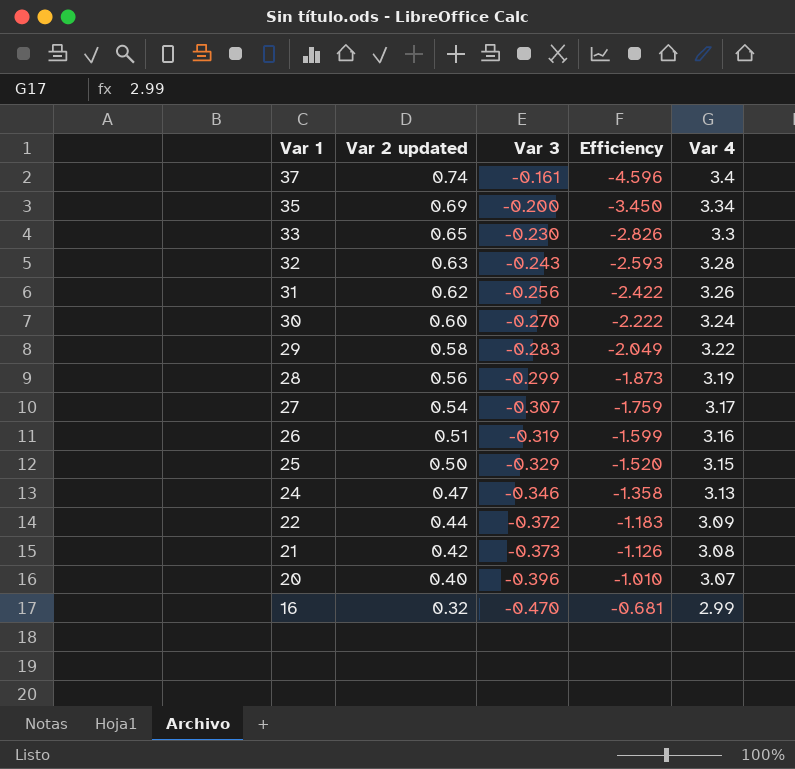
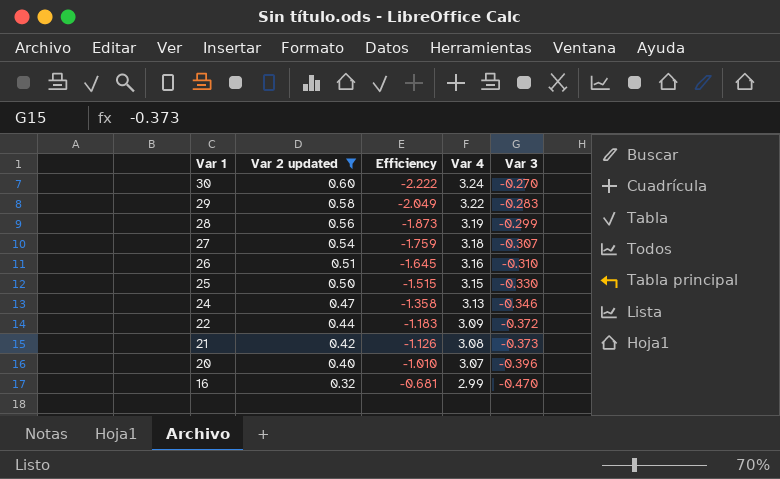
filter: none -> Var 2 updated <= 0.60
column Var 3 | position: 3 -> 5
27 | Var 4: 3.17 -> 3.18
26 | Efficiency: -1.599 -> -1.645
26 | Var 3: -0.319 -> -0.310
25 | Efficiency: -1.520 -> -1.515
25 | Var 3: -0.329 -> -0.330

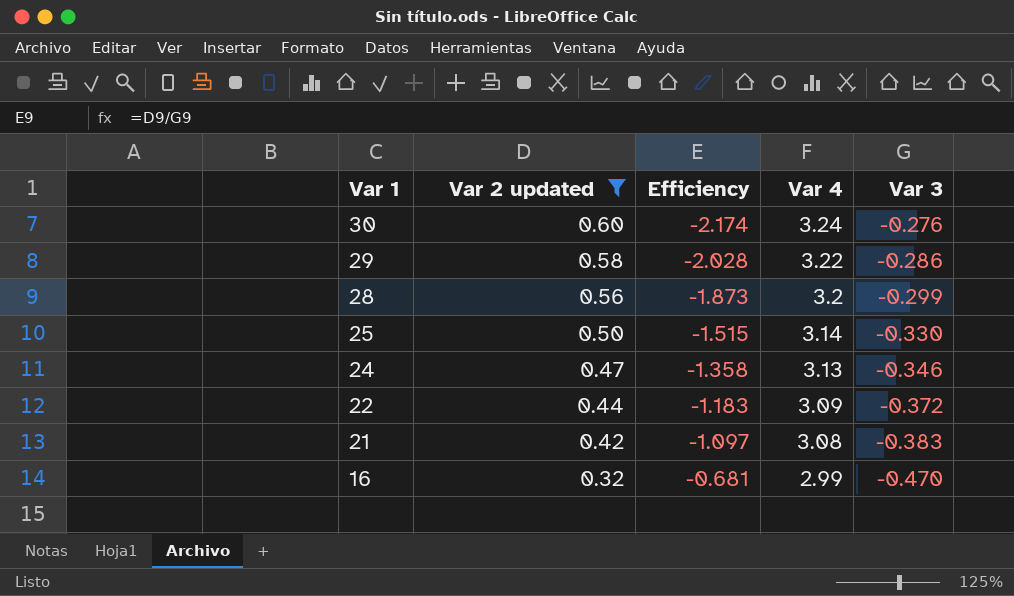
row 27: 0.54 | -1.759 | 3.18 | -0.307 -> none
row 26: 0.51 | -1.645 | 3.16 | -0.310 -> none
row 20: 0.40 | -1.010 | 3.07 | -0.396 -> none
30 | Efficiency: -2.222 -> -2.174
30 | Var 3: -0.270 -> -0.276
29 | Efficiency: -2.049 -> -2.028
29 | Var 3: -0.283 -> -0.286
28 | Var 4: 3.19 -> 3.2
25 | Var 4: 3.15 -> 3.14
21 | Efficiency: -1.126 -> -1.097
21 | Var 3: -0.373 -> -0.383

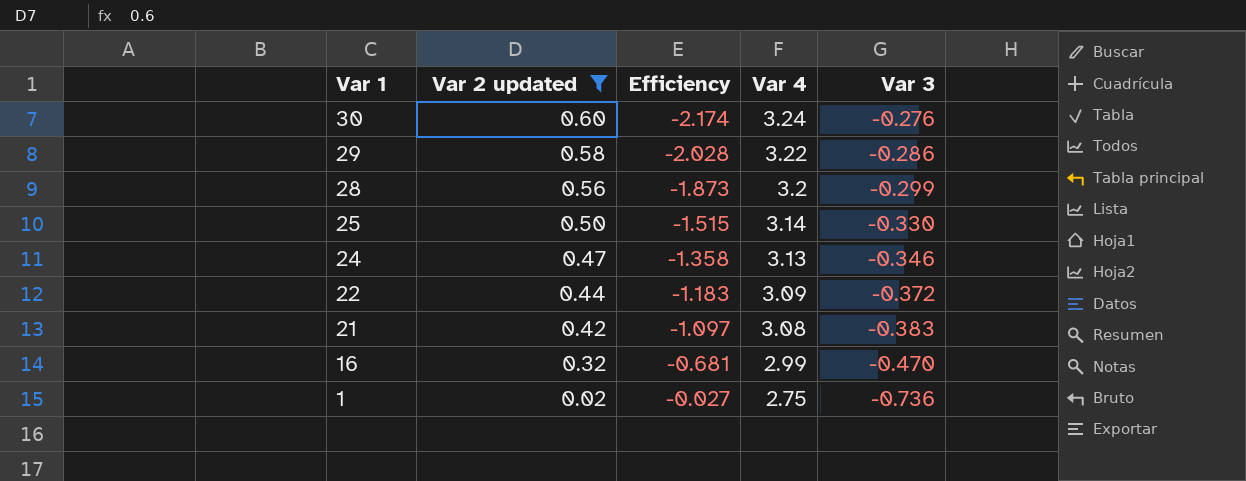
row 1: none -> 0.02 | -0.027 | 2.75 | -0.736

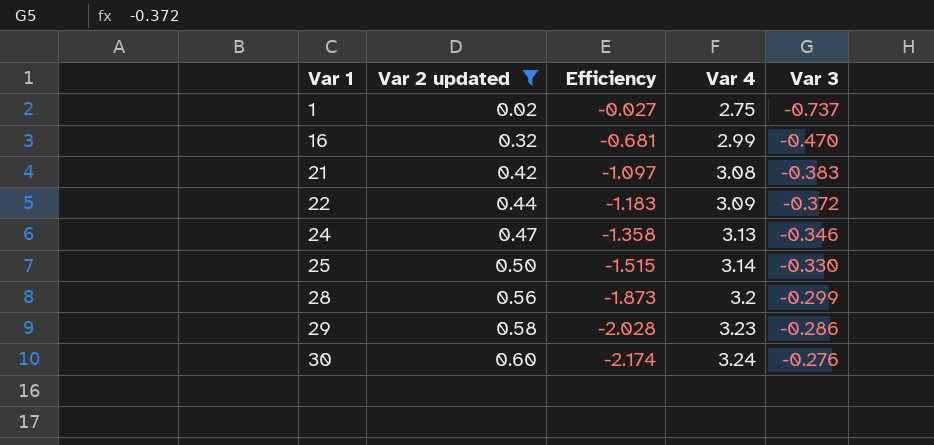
row order: Var 1 descending -> Var 1 ascending
1 | Var 3: -0.736 -> -0.737
29 | Var 4: 3.22 -> 3.23

